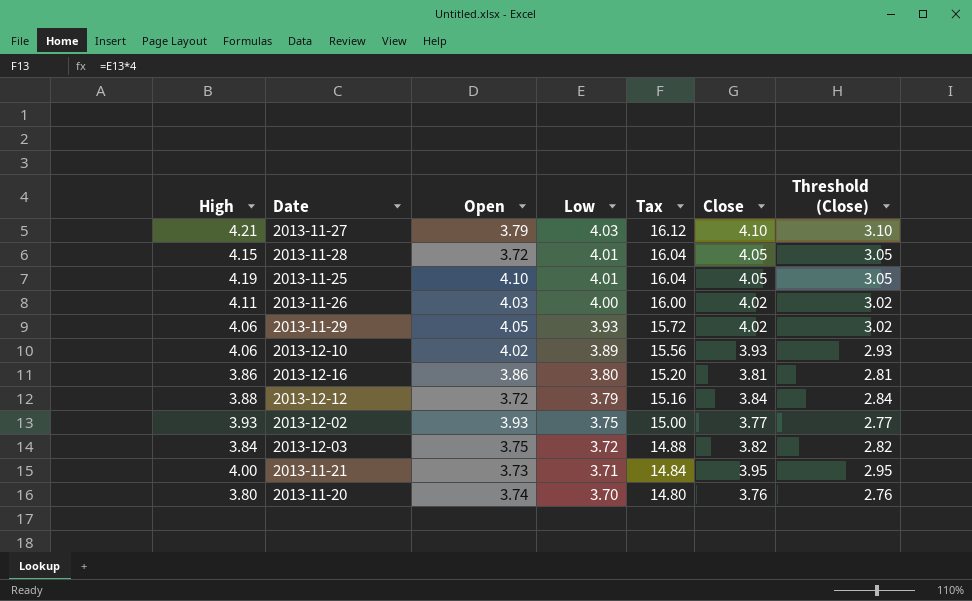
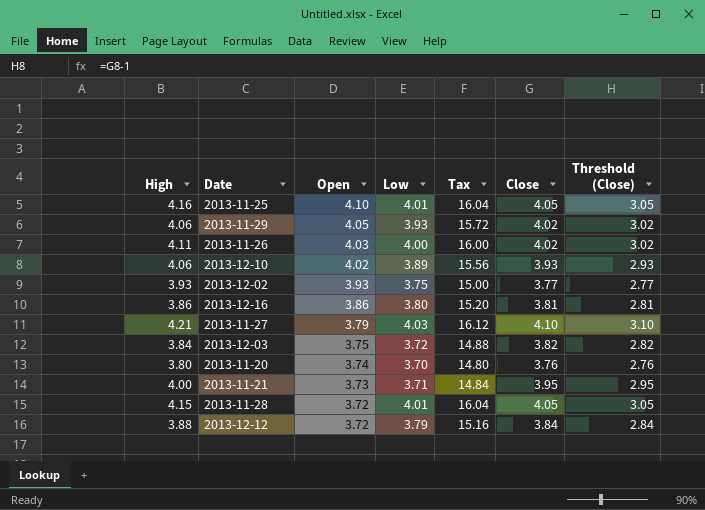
row order: Low descending -> Open descending
2013-11-25 | High: 4.19 -> 4.16

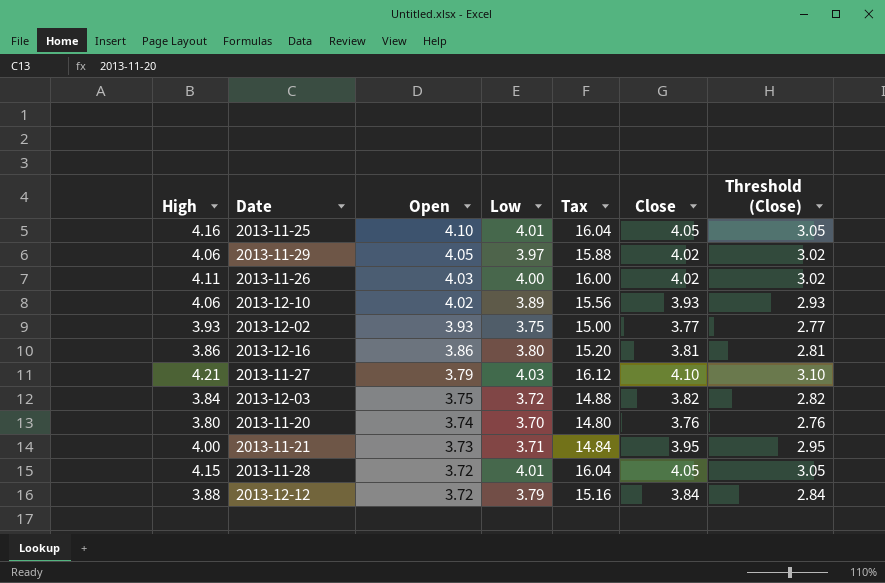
2013-11-29 | Low: 3.93 -> 3.97
2013-11-29 | Tax: 15.72 -> 15.88

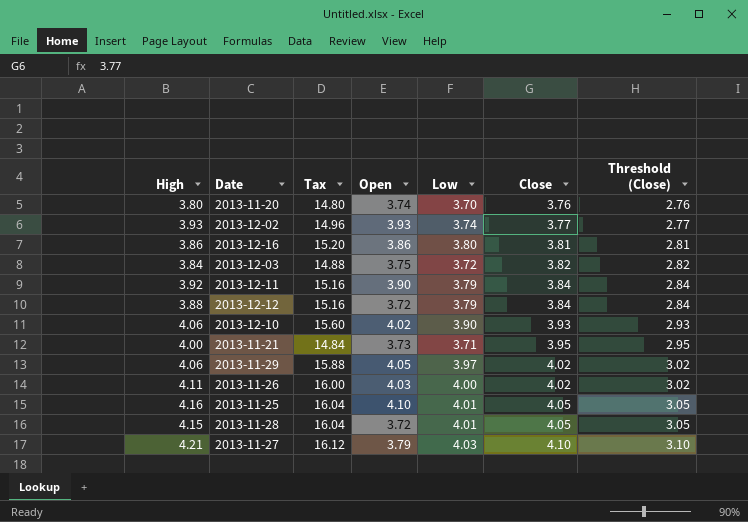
row order: Open descending -> Close ascending
column Tax | position: 5 -> 3
2013-12-02 | Tax: 15.00 -> 14.96
2013-12-02 | Low: 3.75 -> 3.74
row 2013-12-11: none -> 3.92 | 15.16 | 3.90 | 3.79 | 3.84 | 2.84
2013-12-10 | Tax: 15.56 -> 15.60
2013-12-10 | Low: 3.89 -> 3.90

